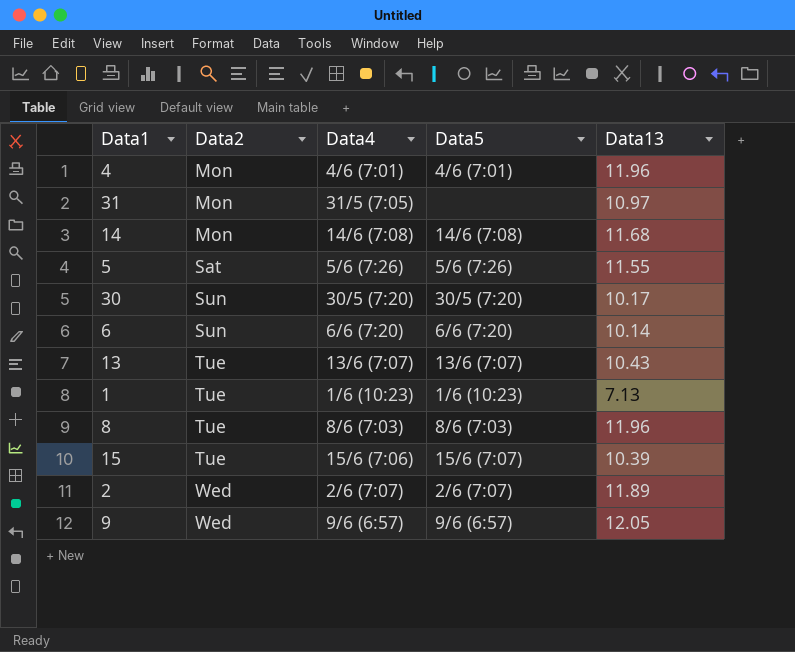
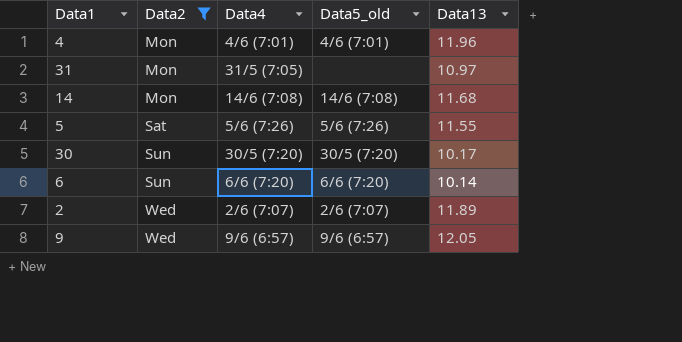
filter: none -> Data2 != Tue
column name: Data5 -> Data5_old

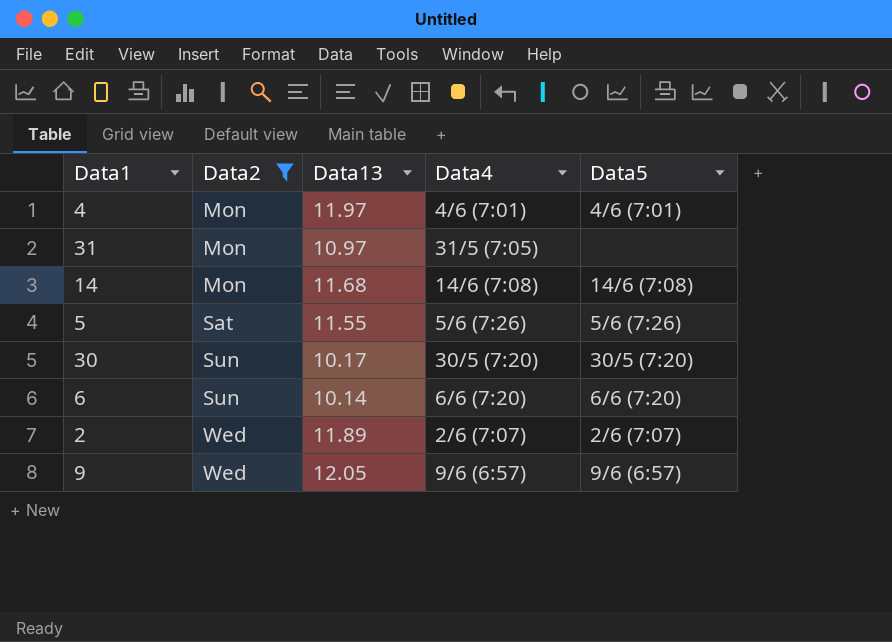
column Data13 | position: 5 -> 3
column name: Data5_old -> Data5
4 | Data13: 11.96 -> 11.97

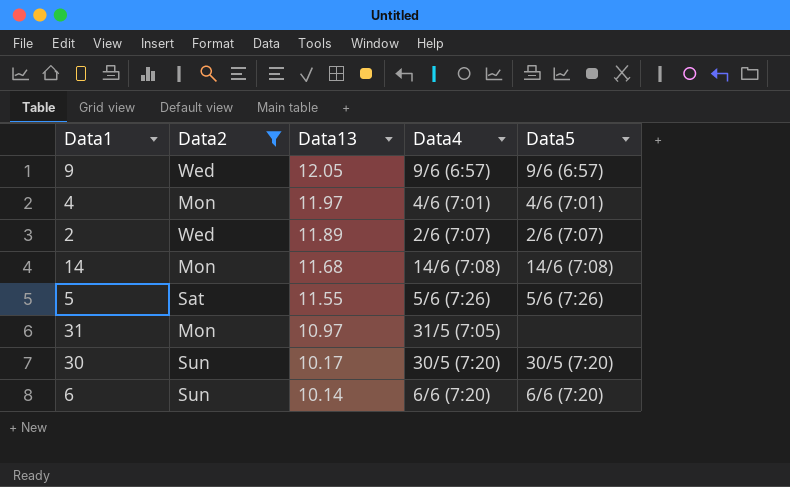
row order: Data2 ascending -> Data13 descending

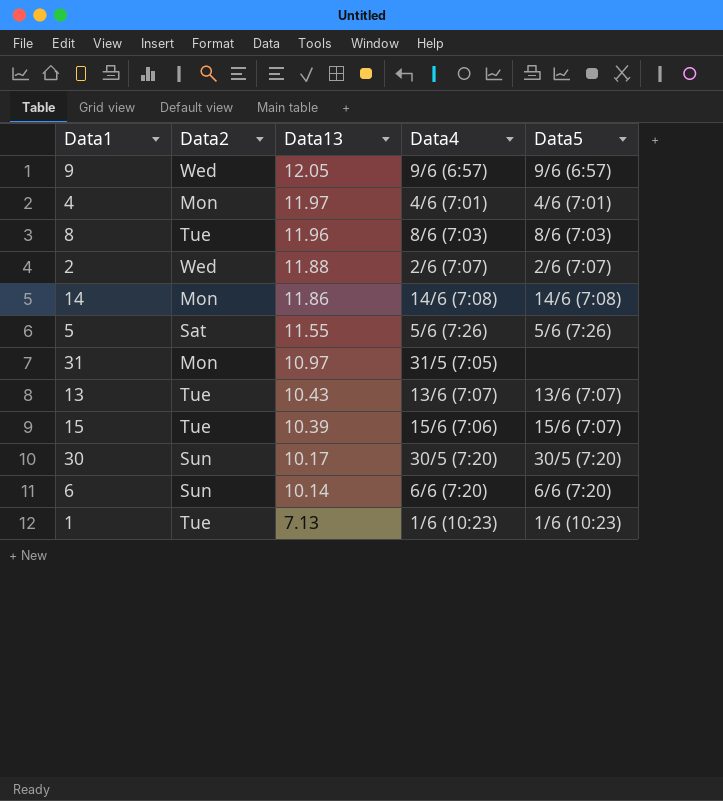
filter: Data2 != Tue -> none
2 | Data13: 11.89 -> 11.88
14 | Data13: 11.68 -> 11.86

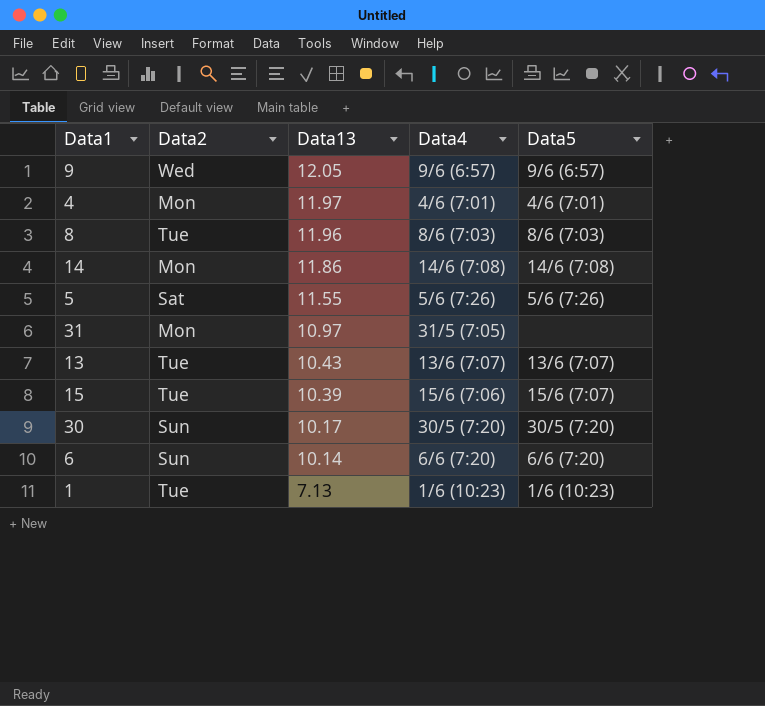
row 2: Wed | 11.88 | 2/6 (7:07) | 2/6 (7:07) -> none

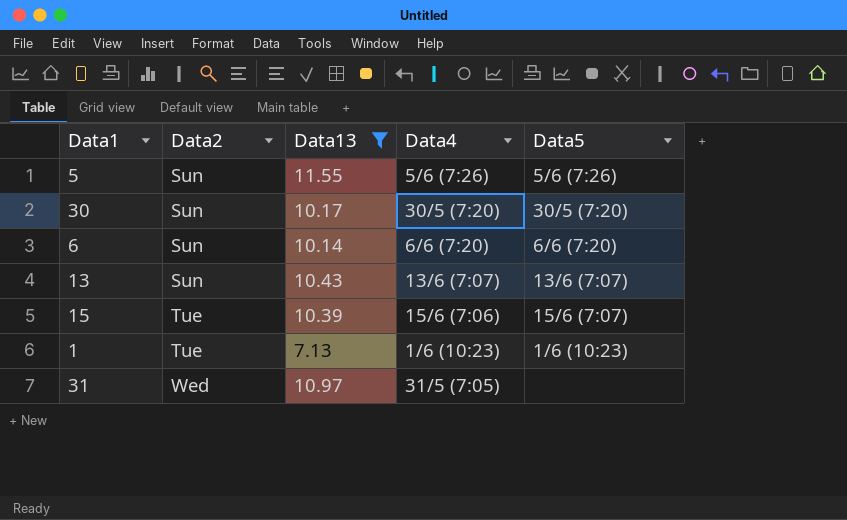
filter: none -> Data13 <= 11.55
row order: Data13 descending -> Data2 ascending
5 | Data2: Sat -> Sun
13 | Data2: Tue -> Sun
31 | Data2: Mon -> Wed

